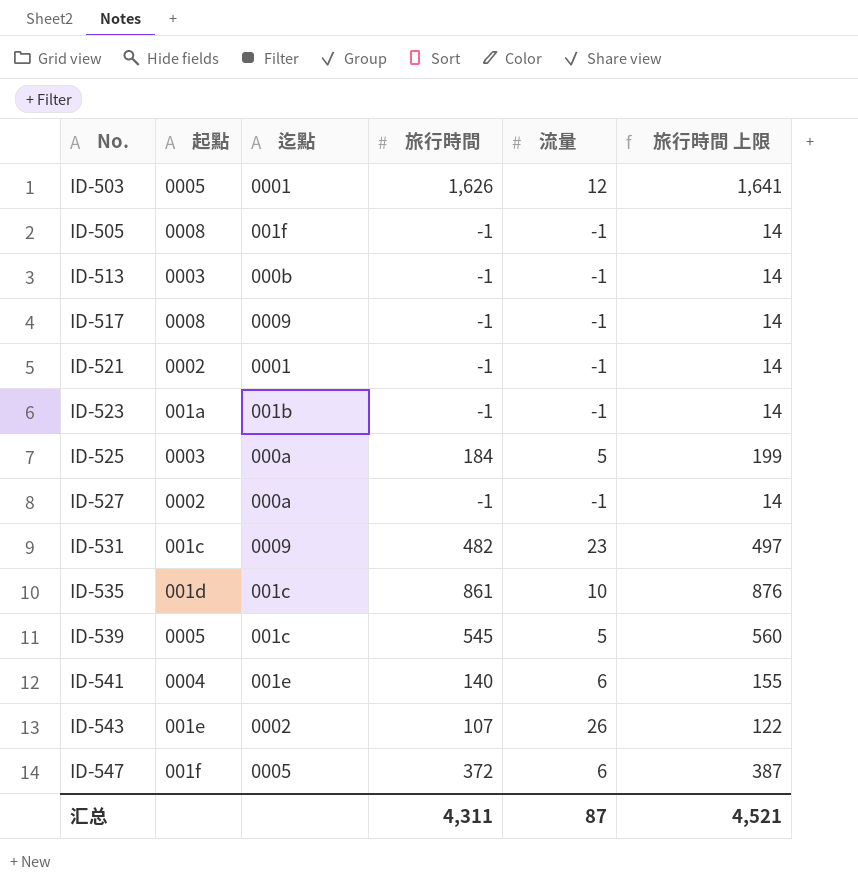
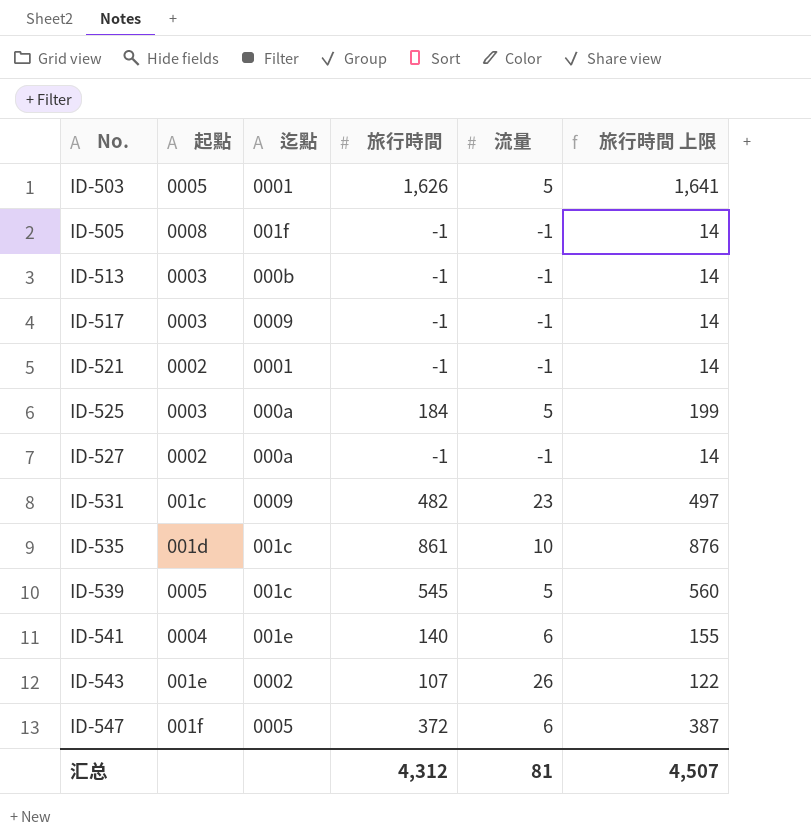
row ID-523: 001a | 001b | -1 | -1 | 14 -> none
ID-503 | 流量: 12 -> 5
ID-517 | 起點: 0008 -> 0003
汇总 | 旅行時間: 4,311 -> 4,312
汇总 | 流量: 87 -> 81
汇总 | 旅行時間 上限: 4,521 -> 4,507

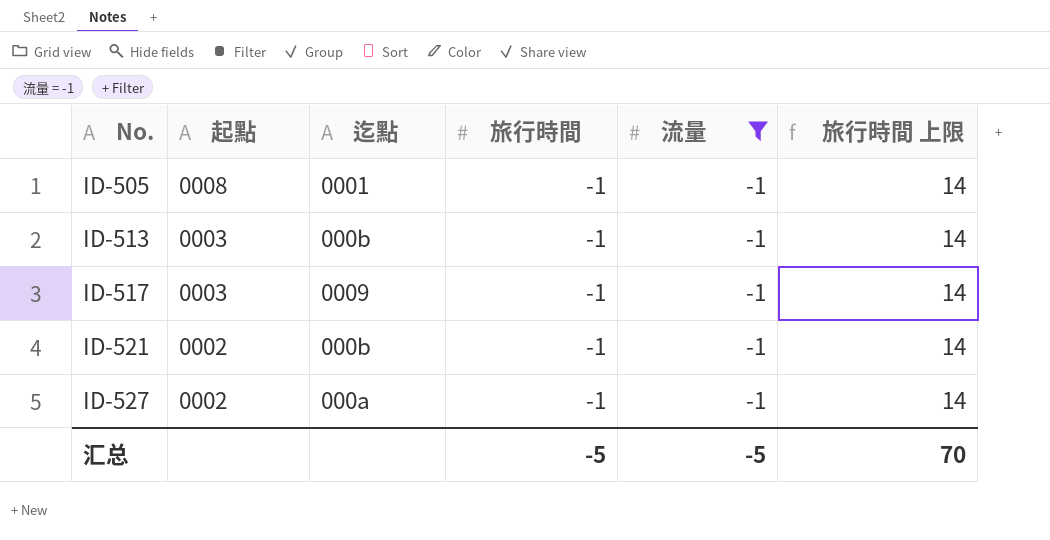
filter: none -> 流量 = -1
ID-505 | 迄點: 001f -> 0001
ID-521 | 迄點: 0001 -> 000b
汇总 | 旅行時間: 4,312 -> -5
汇总 | 流量: 81 -> -5
汇总 | 旅行時間 上限: 4,507 -> 70

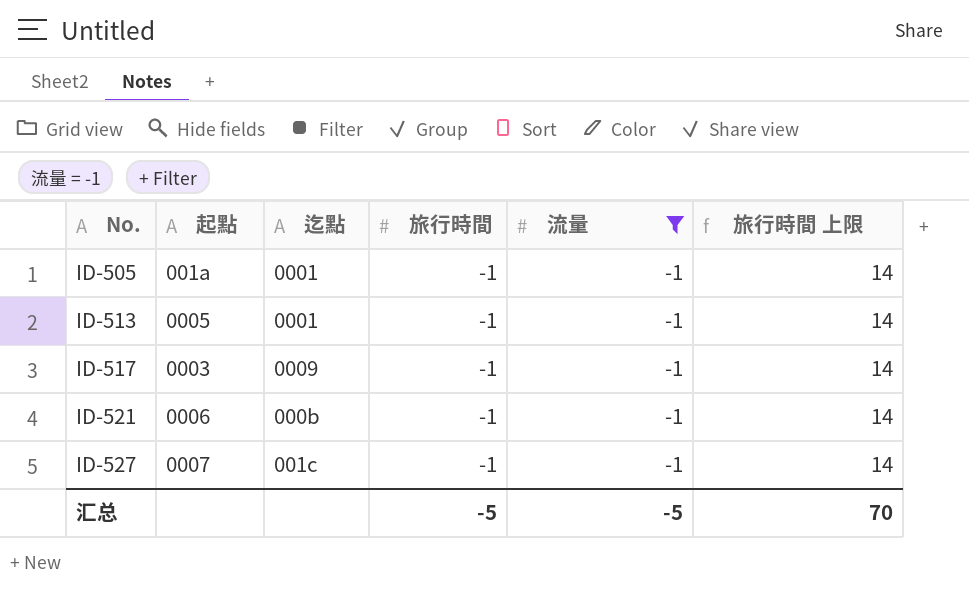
ID-505 | 起點: 0008 -> 001a
ID-513 | 起點: 0003 -> 0005
ID-513 | 迄點: 000b -> 0001
ID-521 | 起點: 0002 -> 0006
ID-527 | 起點: 0002 -> 0007
ID-527 | 迄點: 000a -> 001c

